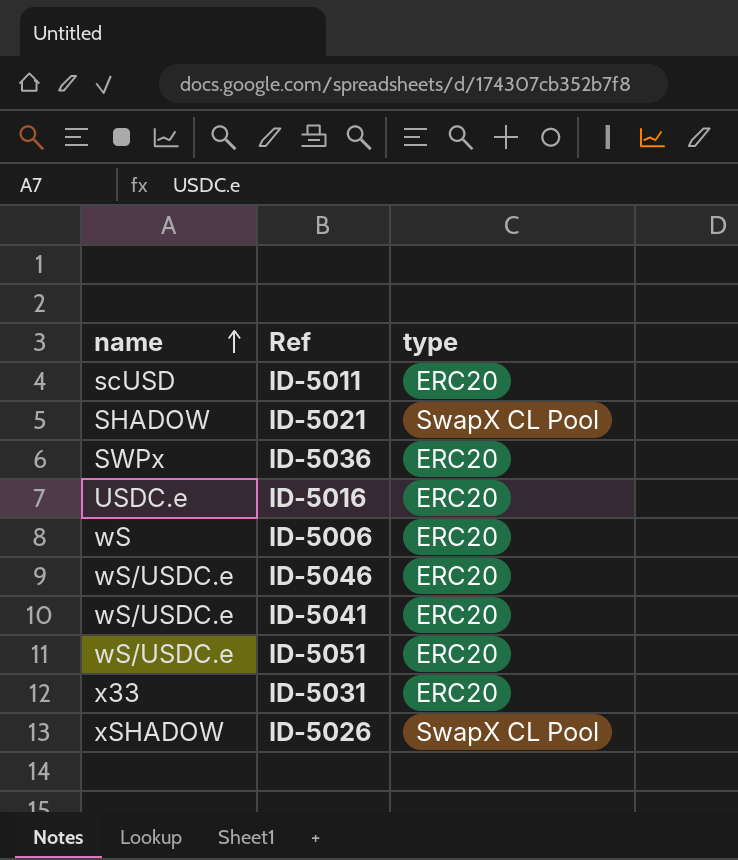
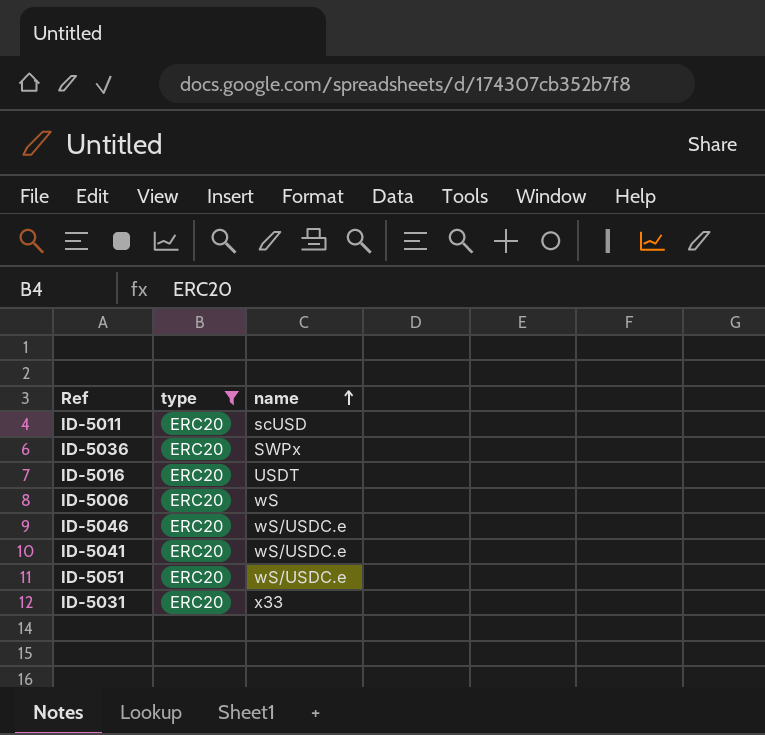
filter: none -> type = ERC20
column name | position: 1 -> 3
ID-5016 | name: USDC.e -> USDT

